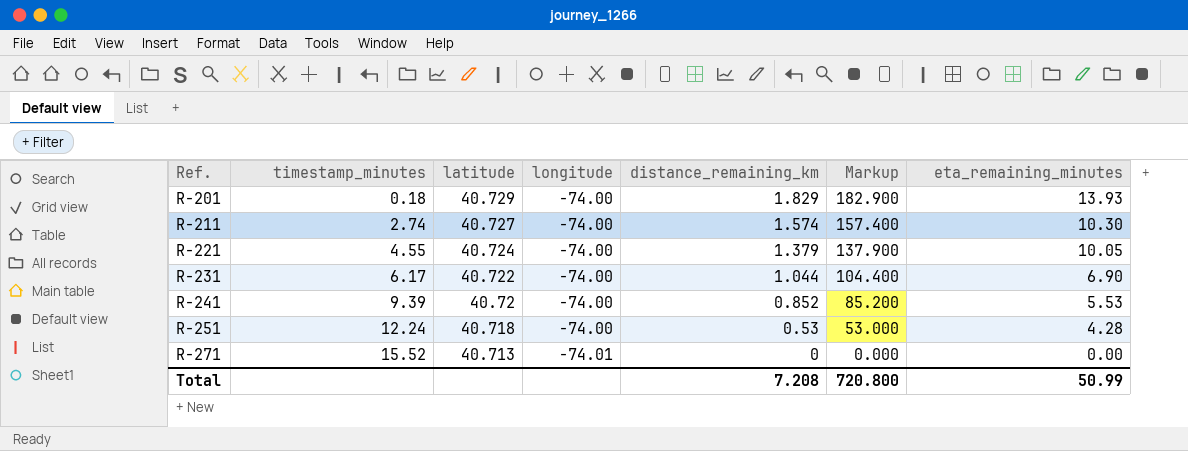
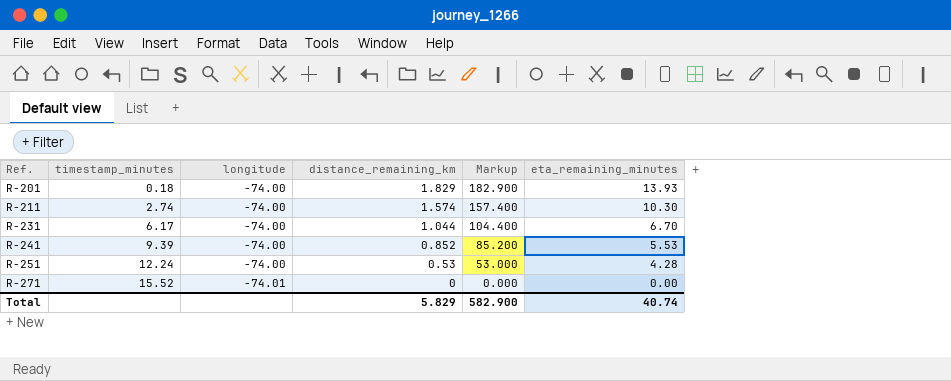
column latitude | position: 3 -> none
row R-221: 4.55 | 40.724 | -74.00 | 1.379 | 137.900 | 10.05 -> none
R-231 | eta_remaining_minutes: 6.90 -> 6.70
Total | distance_remaining_km: 7.208 -> 5.829
Total | Markup: 720.800 -> 582.900
Total | eta_remaining_minutes: 50.99 -> 40.74

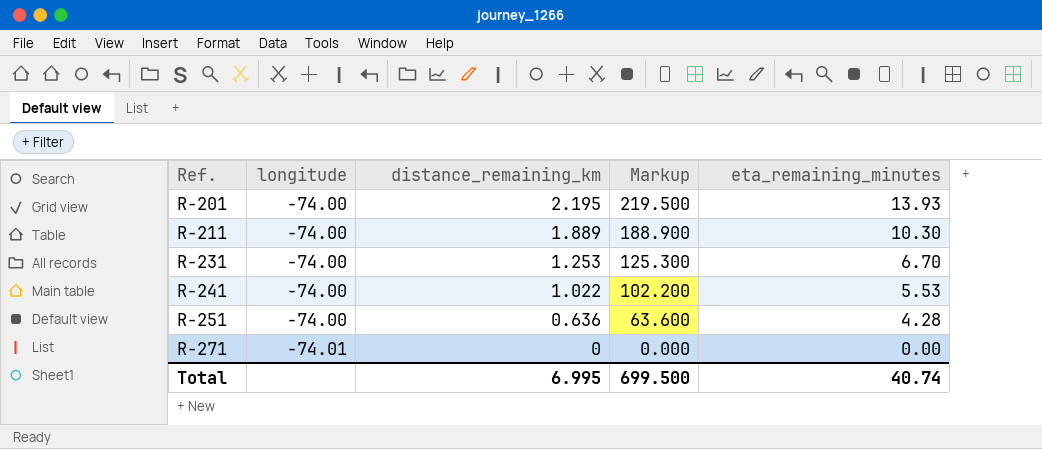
column timestamp_minutes | position: 2 -> none
R-201 | distance_remaining_km: 1.829 -> 2.195
R-201 | Markup: 182.900 -> 219.500
R-211 | distance_remaining_km: 1.574 -> 1.889
R-211 | Markup: 157.400 -> 188.900
R-231 | distance_remaining_km: 1.044 -> 1.253
R-231 | Markup: 104.400 -> 125.300
R-241 | distance_remaining_km: 0.852 -> 1.022
R-241 | Markup: 85.200 -> 102.200
R-251 | distance_remaining_km: 0.53 -> 0.636
R-251 | Markup: 53.000 -> 63.600
Total | distance_remaining_km: 5.829 -> 6.995
Total | Markup: 582.900 -> 699.500

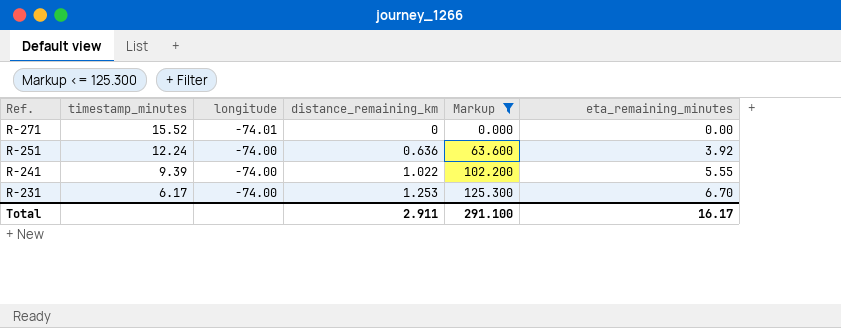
filter: none -> Markup <= 125.300
row order: Ref. ascending -> Ref. descending
column timestamp_minutes | position: none -> 2
R-251 | eta_remaining_minutes: 4.28 -> 3.92
R-241 | eta_remaining_minutes: 5.53 -> 5.55
Total | distance_remaining_km: 6.995 -> 2.911
Total | Markup: 699.500 -> 291.100
Total | eta_remaining_minutes: 40.74 -> 16.17

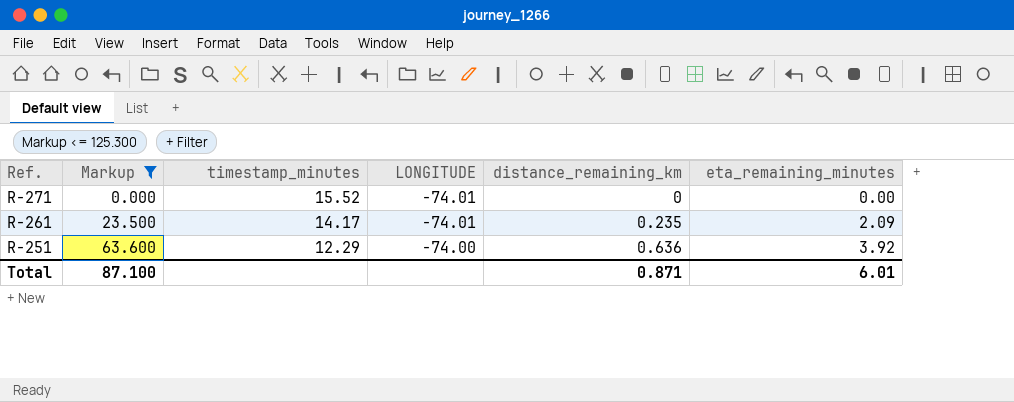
column Markup | position: 5 -> 2
column name: longitude -> LONGITUDE
row R-241: 9.39 | -74.00 | 1.022 | 102.200 | 5.55 -> none
row R-231: 6.17 | -74.00 | 1.253 | 125.300 | 6.70 -> none
row R-261: none -> 23.500 | 14.17 | -74.01 | 0.235 | 2.09
R-251 | timestamp_minutes: 12.24 -> 12.29
Total | Markup: 291.100 -> 87.100
Total | distance_remaining_km: 2.911 -> 0.871
Total | eta_remaining_minutes: 16.17 -> 6.01

